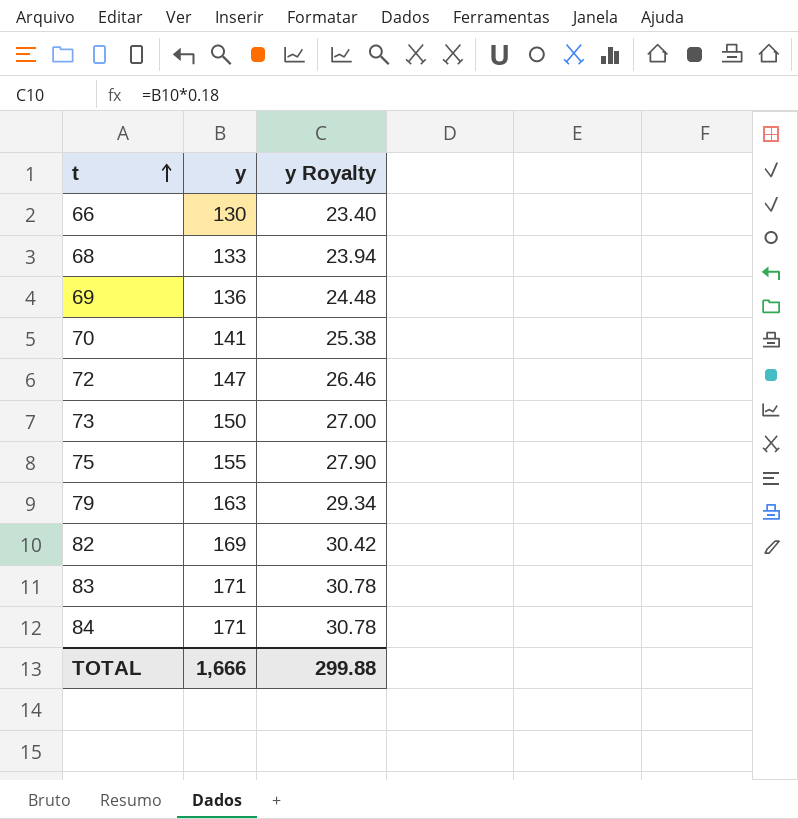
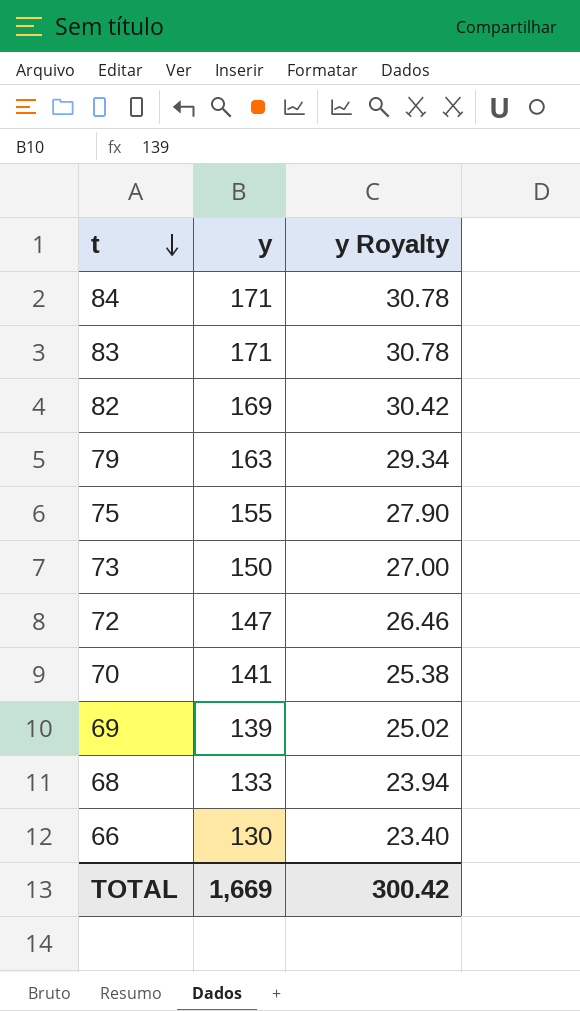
row order: t ascending -> t descending
69 | y: 136 -> 139
69 | y Royalty: 24.48 -> 25.02
TOTAL | y: 1,666 -> 1,669
TOTAL | y Royalty: 299.88 -> 300.42

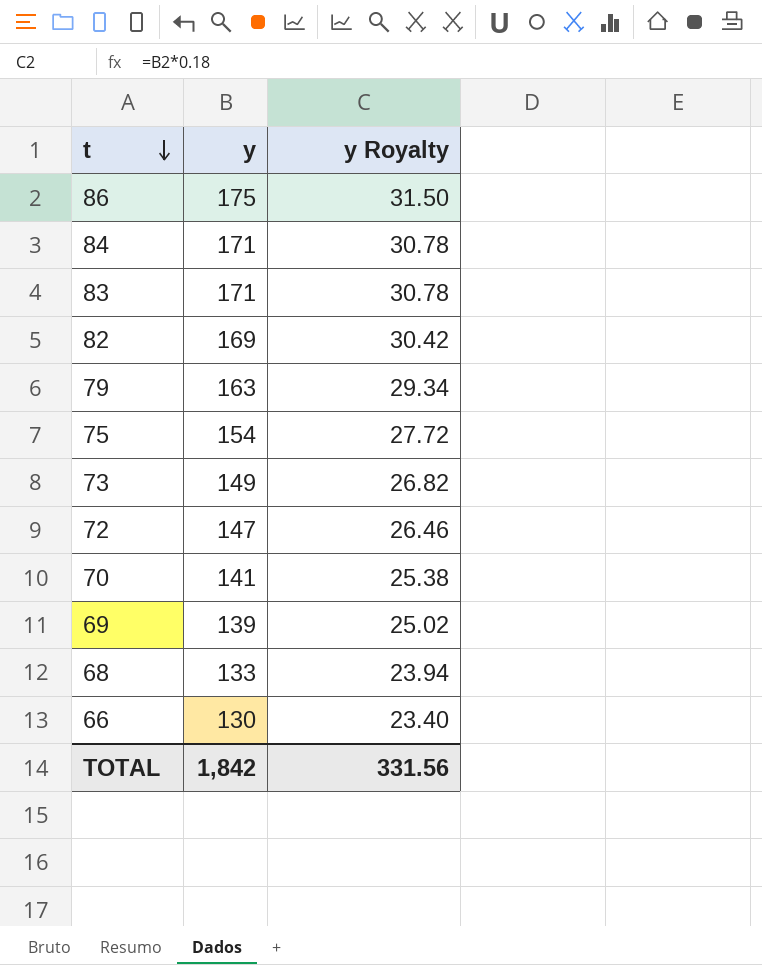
row 86: none -> 175 | 31.50
75 | y: 155 -> 154
75 | y Royalty: 27.90 -> 27.72
73 | y: 150 -> 149
73 | y Royalty: 27.00 -> 26.82
TOTAL | y: 1,669 -> 1,842
TOTAL | y Royalty: 300.42 -> 331.56

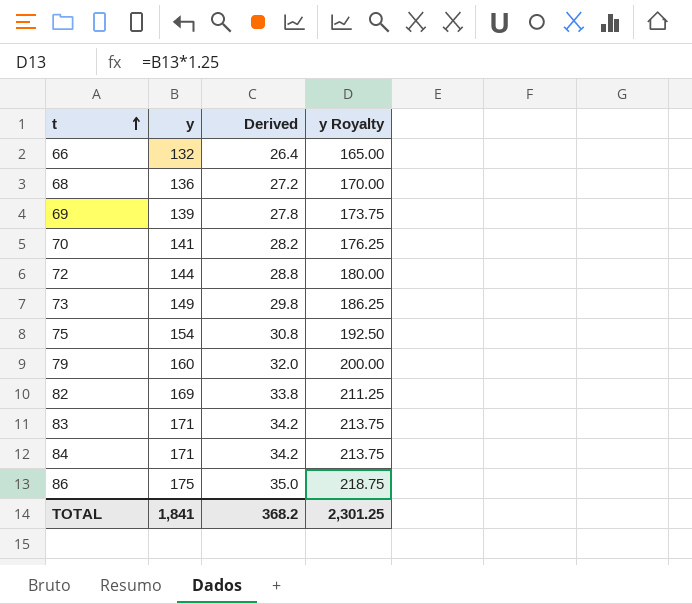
row order: t descending -> t ascending
column Derived | formula: none -> [y] * 0.2
column y Royalty | formula: [y] * 0.18 -> [y] * 1.25
66 | y: 130 -> 132
68 | y: 133 -> 136
72 | y: 147 -> 144
79 | y: 163 -> 160
TOTAL | y: 1,842 -> 1,841
TOTAL | y Royalty: 331.56 -> 2,301.25

